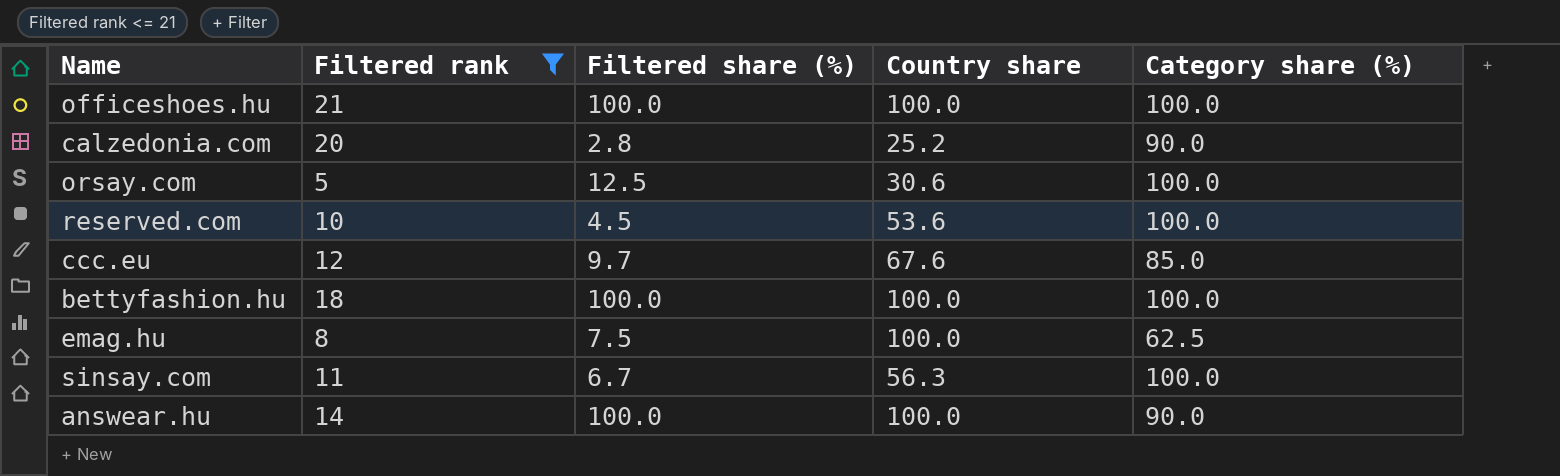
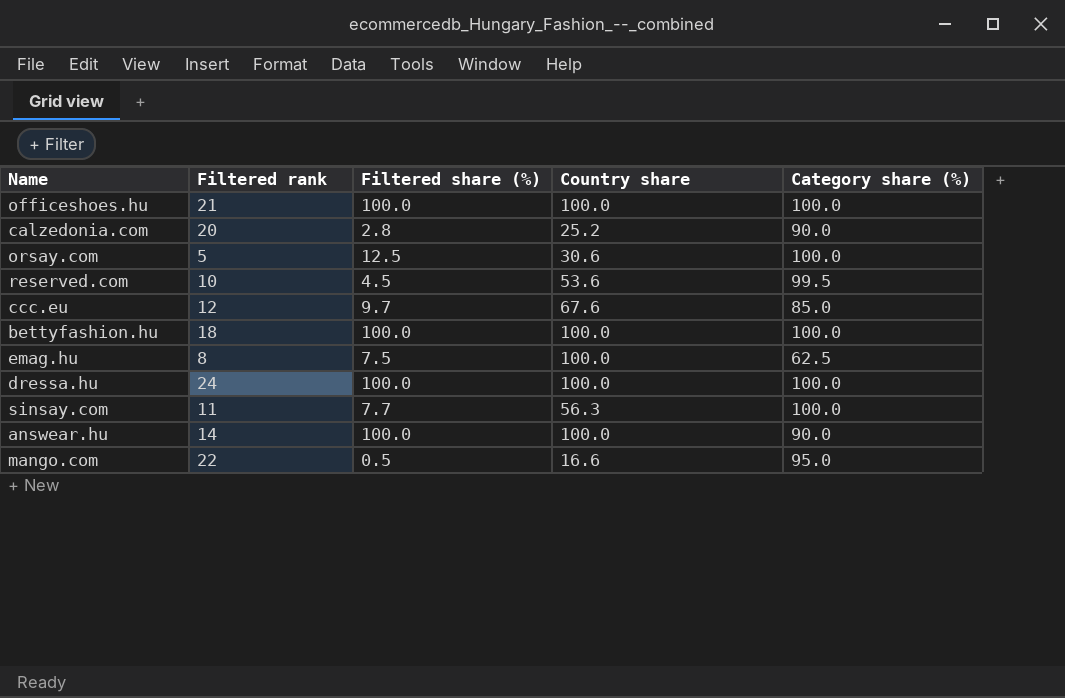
filter: Filtered rank <= 21 -> none
reserved.com | Category share (%): 100.0 -> 99.5
sinsay.com | Filtered share (%): 6.7 -> 7.7

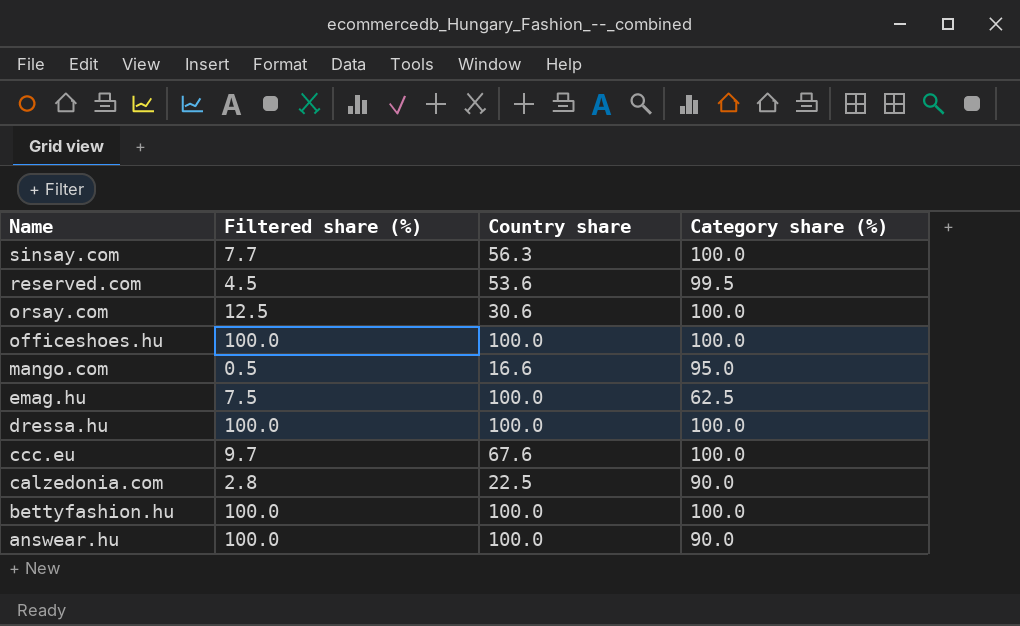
row order: none -> Name descending
column Filtered rank | position: 2 -> none
ccc.eu | Category share (%): 85.0 -> 100.0
calzedonia.com | Country share: 25.2 -> 22.5

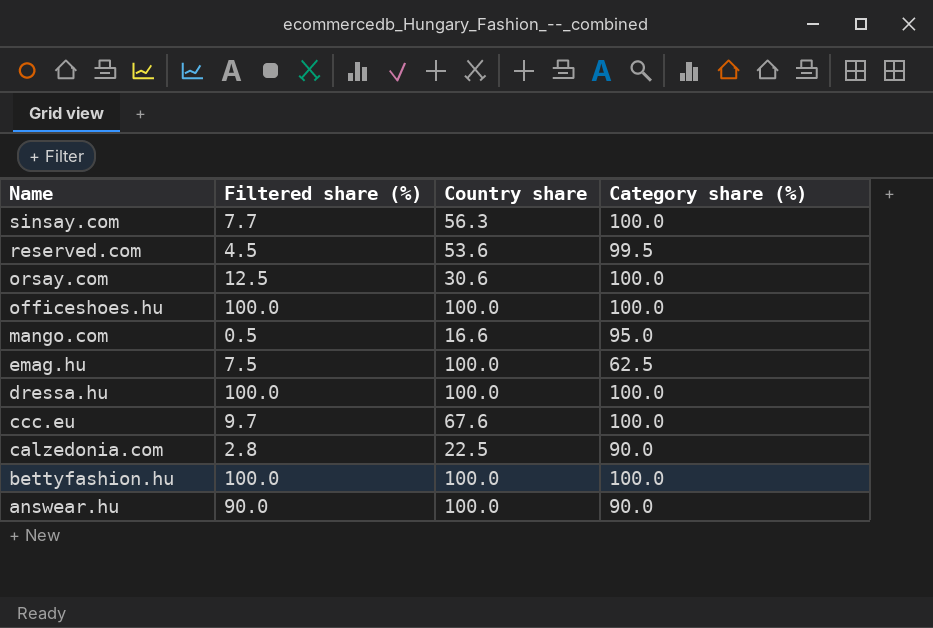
answear.hu | Filtered share (%): 100.0 -> 90.0

